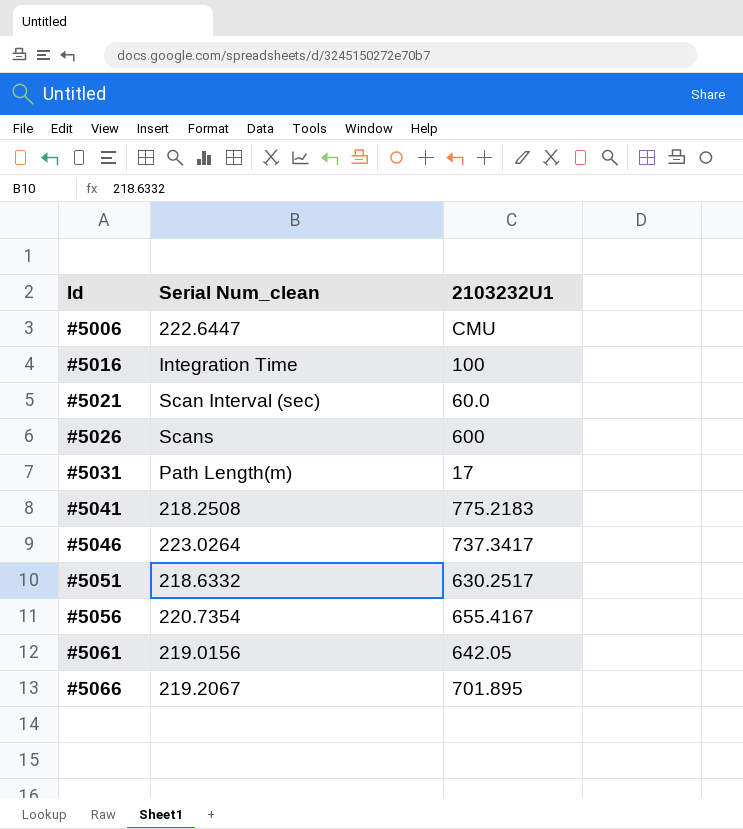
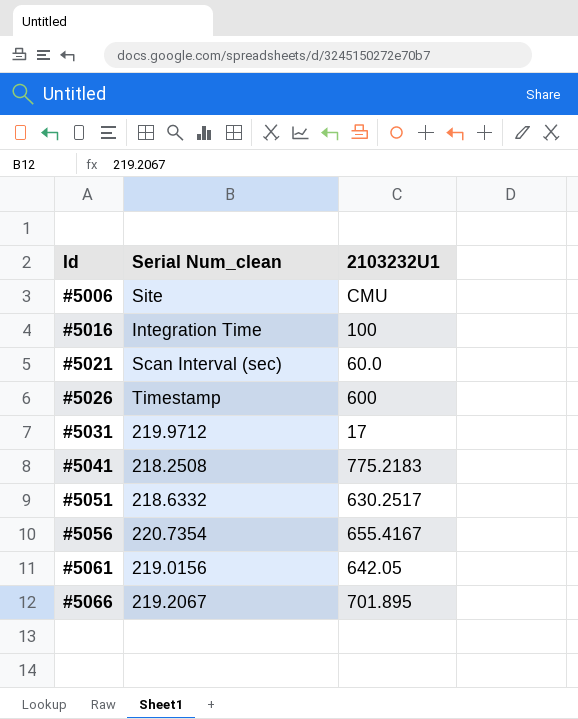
row #5046: 223.0264 | 737.3417 -> none
#5006 | Serial Num_clean: 222.6447 -> Site
#5026 | Serial Num_clean: Scans -> Timestamp
#5031 | Serial Num_clean: Path Length(m) -> 219.9712

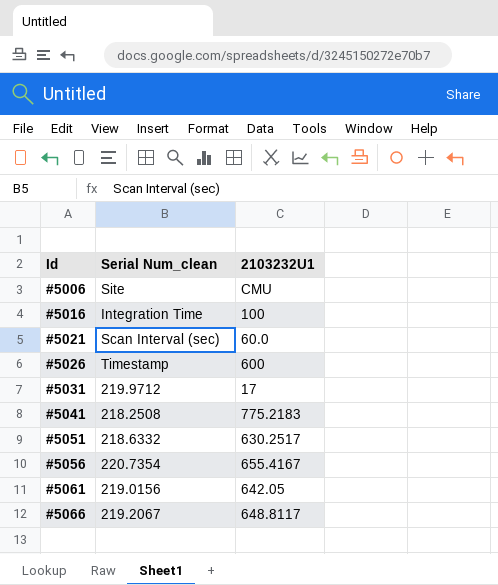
#5066 | 2103232U1: 701.895 -> 648.8117

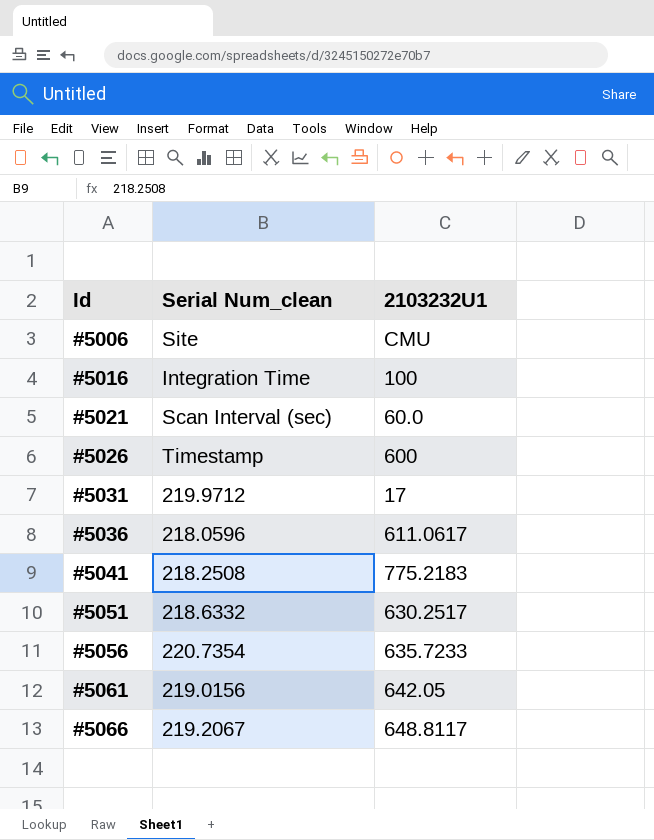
row #5036: none -> 218.0596 | 611.0617
#5056 | 2103232U1: 655.4167 -> 635.7233

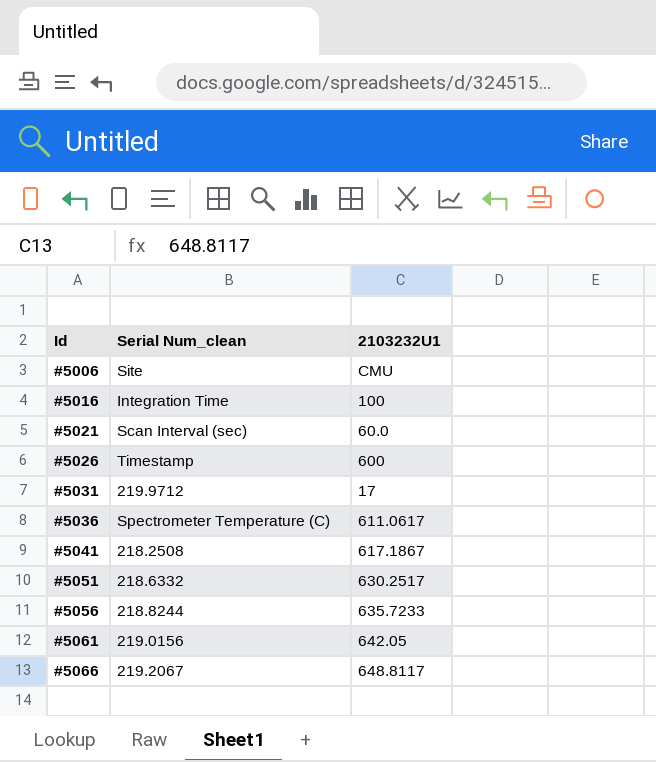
#5036 | Serial Num_clean: 218.0596 -> Spectrometer Temperature (C)
#5041 | 2103232U1: 775.2183 -> 617.1867
#5056 | Serial Num_clean: 220.7354 -> 218.8244

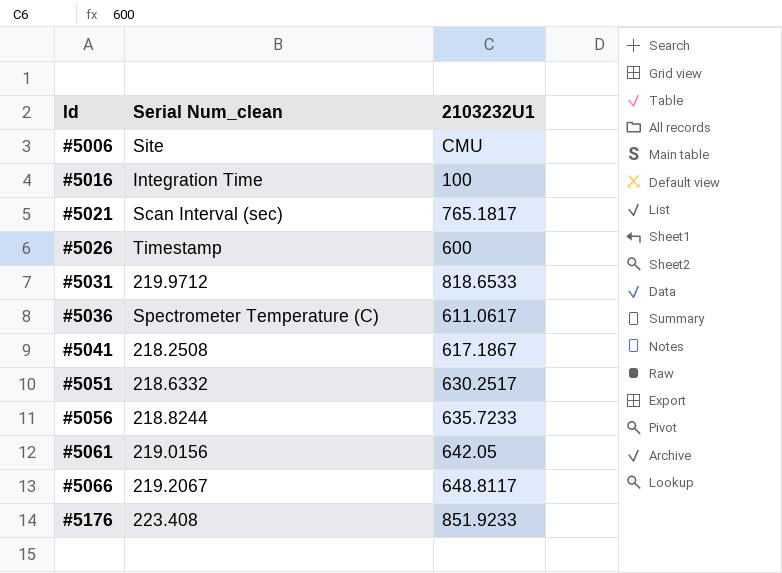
#5021 | 2103232U1: 60.0 -> 765.1817
#5031 | 2103232U1: 17 -> 818.6533
row #5176: none -> 223.408 | 851.9233

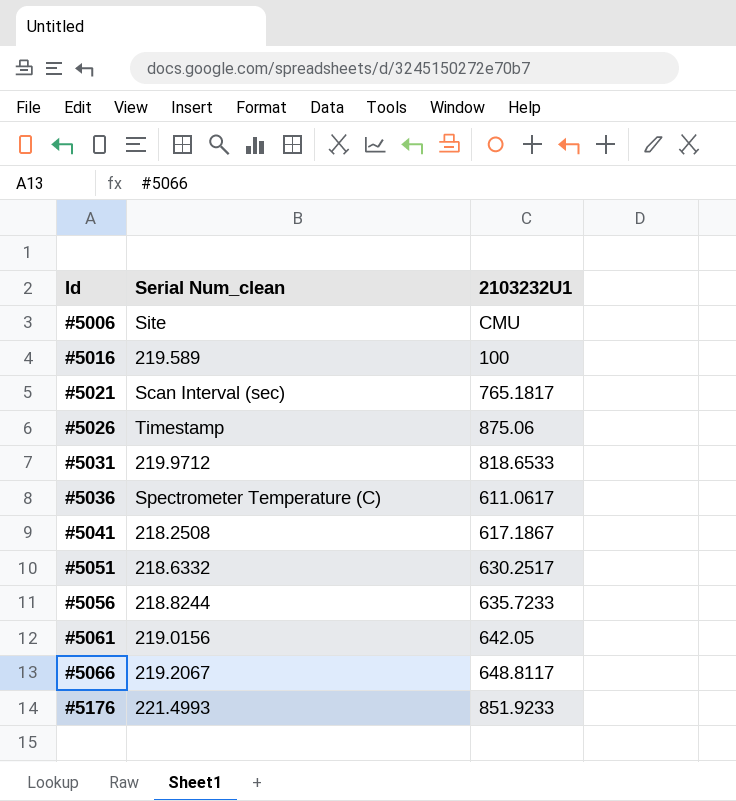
#5016 | Serial Num_clean: Integration Time -> 219.589
#5026 | 2103232U1: 600 -> 875.06
#5176 | Serial Num_clean: 223.408 -> 221.4993

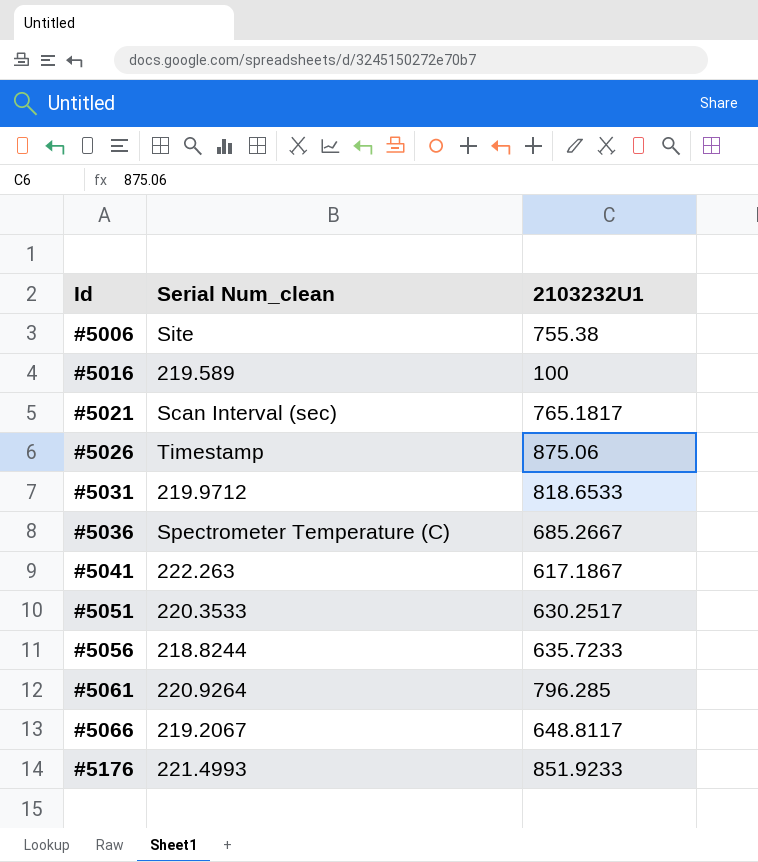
#5006 | 2103232U1: CMU -> 755.38
#5036 | 2103232U1: 611.0617 -> 685.2667
#5041 | Serial Num_clean: 218.2508 -> 222.263
#5051 | Serial Num_clean: 218.6332 -> 220.3533
#5061 | Serial Num_clean: 219.0156 -> 220.9264
#5061 | 2103232U1: 642.05 -> 796.285

